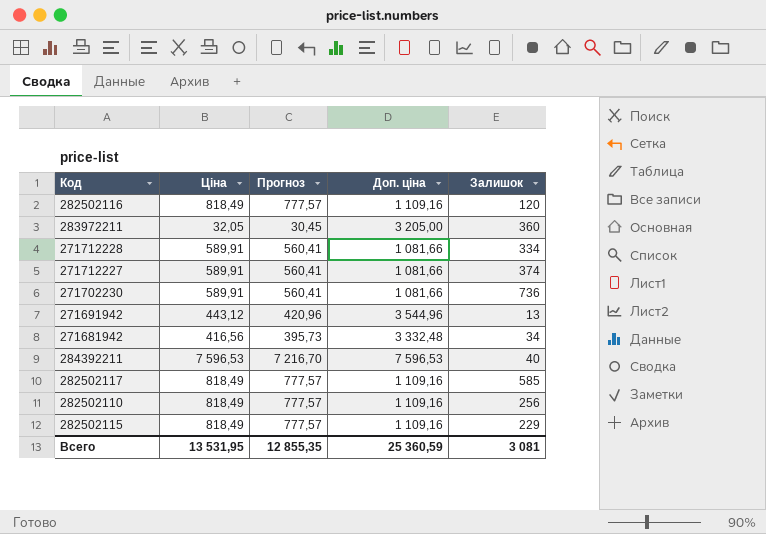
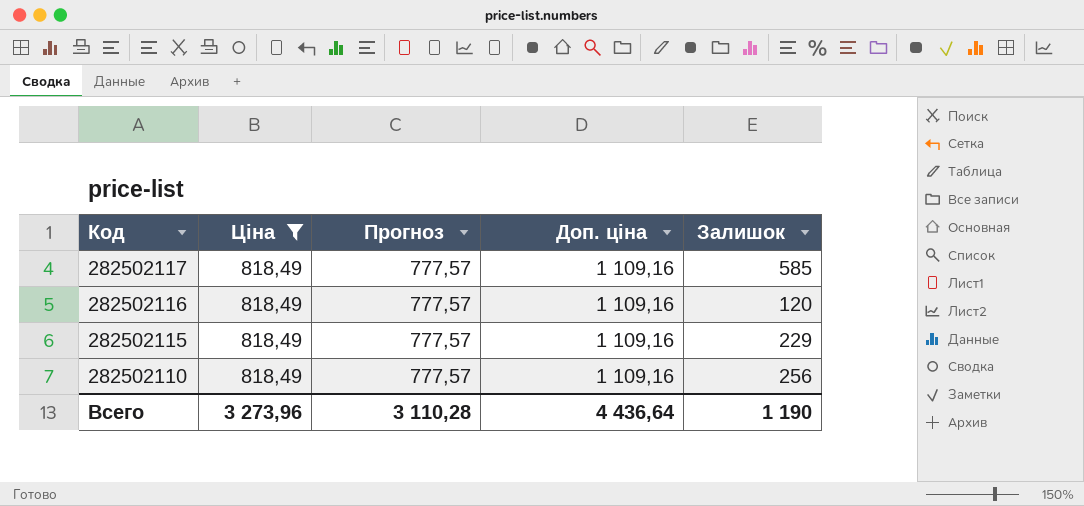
filter: none -> Ціна = 818,49
row order: none -> Код descending
Всего | Ціна: 13 531,95 -> 3 273,96
Всего | Прогноз: 12 855,35 -> 3 110,28
Всего | Доп. ціна: 25 360,59 -> 4 436,64
Всего | Залишок: 3 081 -> 1 190

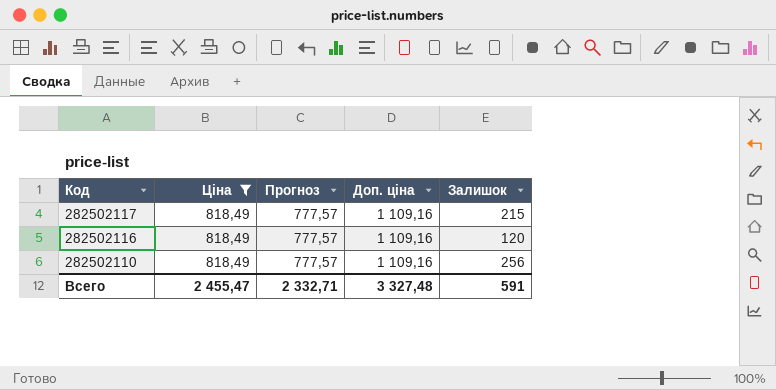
row 282502115: 818,49 | 777,57 | 1 109,16 | 229 -> none
282502117 | Залишок: 585 -> 215
Всего | Ціна: 3 273,96 -> 2 455,47
Всего | Прогноз: 3 110,28 -> 2 332,71
Всего | Доп. ціна: 4 436,64 -> 3 327,48
Всего | Залишок: 1 190 -> 591

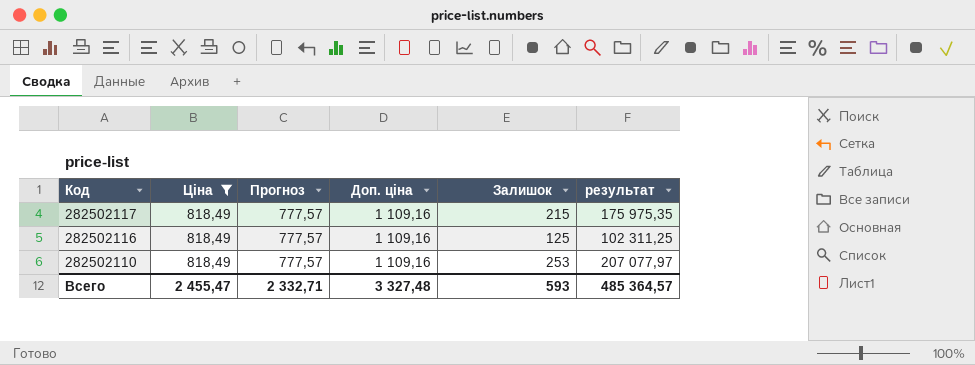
column результат | formula: none -> [Ціна] * [Залишок]
282502116 | Залишок: 120 -> 125
282502110 | Залишок: 256 -> 253
Всего | Залишок: 591 -> 593

